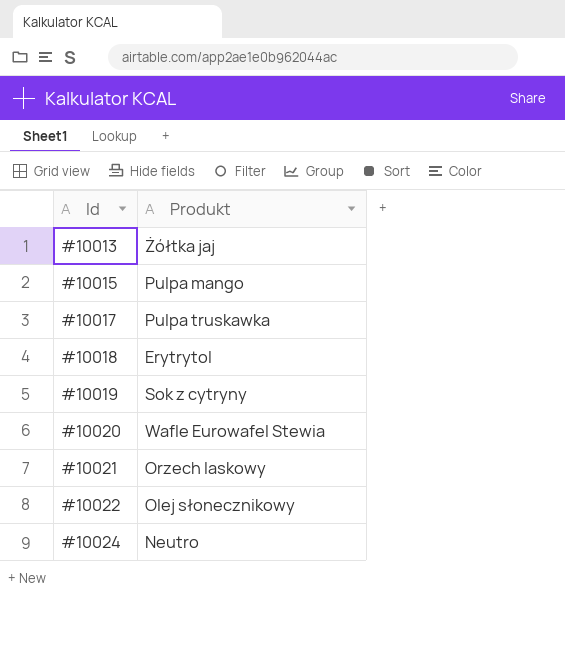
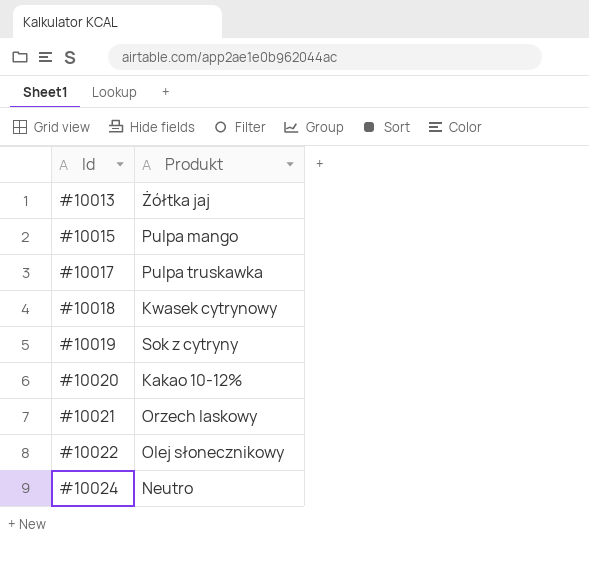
#10018 | Produkt: Erytrytol -> Kwasek cytrynowy
#10020 | Produkt: Wafle Eurowafel Stewia -> Kakao 10-12%

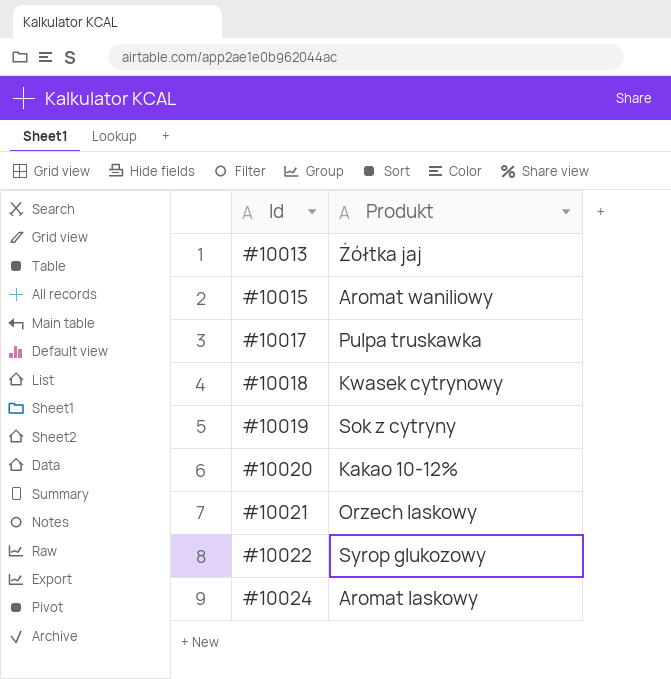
#10015 | Produkt: Pulpa mango -> Aromat waniliowy
#10022 | Produkt: Olej słonecznikowy -> Syrop glukozowy
#10024 | Produkt: Neutro -> Aromat laskowy

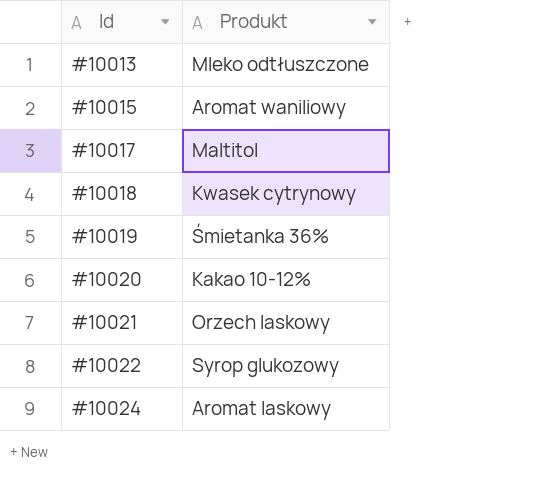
#10013 | Produkt: Żółtka jaj -> Mleko odtłuszczone
#10017 | Produkt: Pulpa truskawka -> Maltitol
#10019 | Produkt: Sok z cytryny -> Śmietanka 36%

